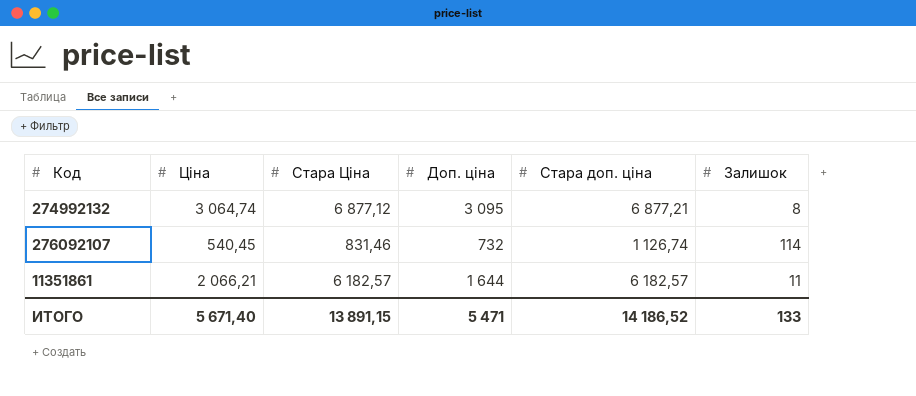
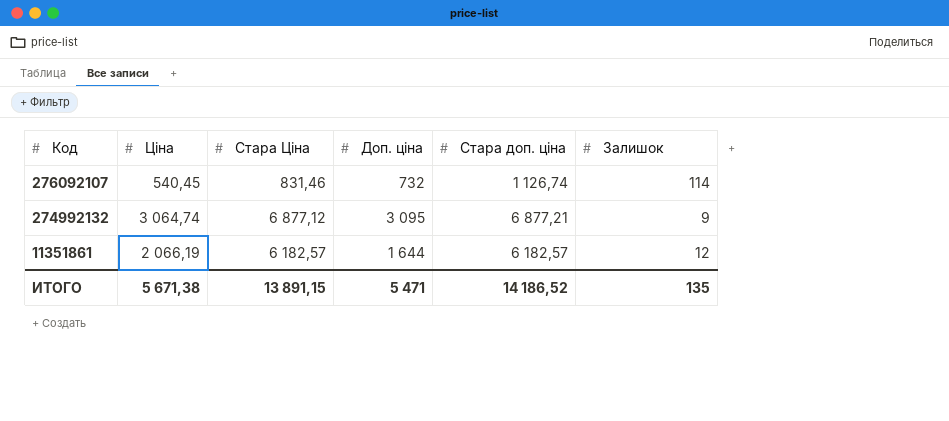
row order: none -> Код descending
274992132 | Залишок: 8 -> 9
11351861 | Ціна: 2 066,21 -> 2 066,19
11351861 | Залишок: 11 -> 12
ИТОГО | Ціна: 5 671,40 -> 5 671,38
ИТОГО | Залишок: 133 -> 135

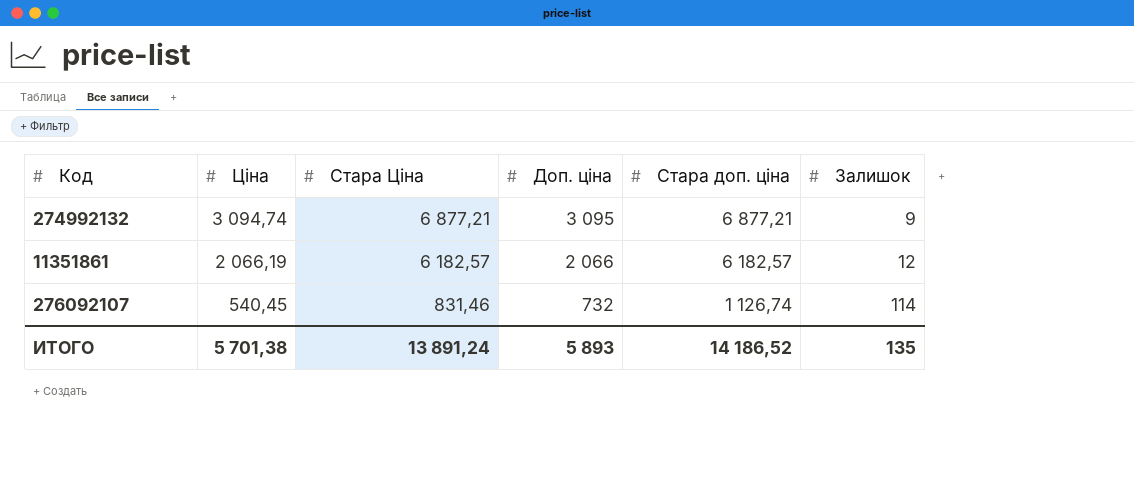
row order: Код descending -> Ціна descending
274992132 | Ціна: 3 064,74 -> 3 094,74
274992132 | Стара Ціна: 6 877,12 -> 6 877,21
11351861 | Доп. ціна: 1 644 -> 2 066
ИТОГО | Ціна: 5 671,38 -> 5 701,38
ИТОГО | Стара Ціна: 13 891,15 -> 13 891,24
ИТОГО | Доп. ціна: 5 471 -> 5 893

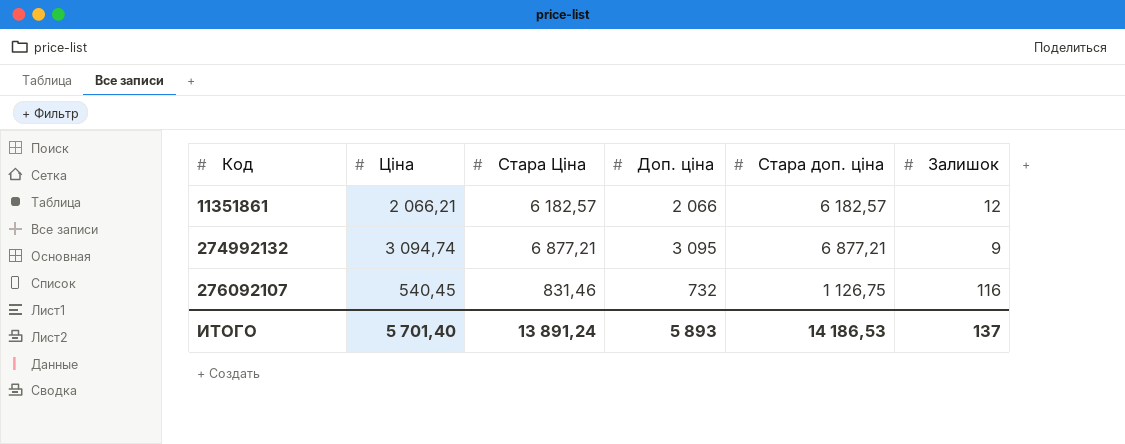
row order: Ціна descending -> Код ascending
11351861 | Ціна: 2 066,19 -> 2 066,21
276092107 | Стара доп. ціна: 1 126,74 -> 1 126,75
276092107 | Залишок: 114 -> 116
ИТОГО | Ціна: 5 701,38 -> 5 701,40
ИТОГО | Стара доп. ціна: 14 186,52 -> 14 186,53
ИТОГО | Залишок: 135 -> 137

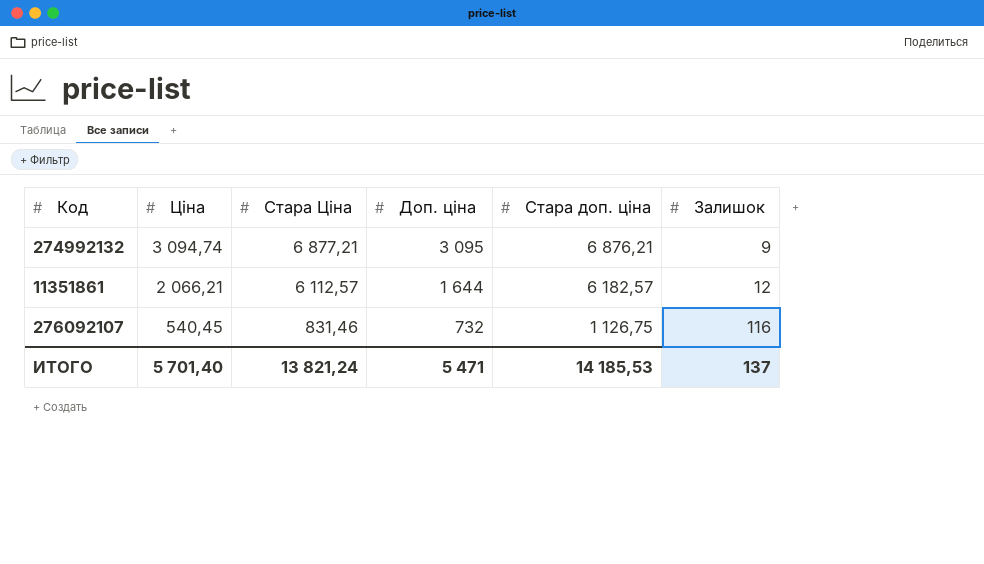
row order: Код ascending -> Ціна descending
274992132 | Стара доп. ціна: 6 877,21 -> 6 876,21
11351861 | Стара Ціна: 6 182,57 -> 6 112,57
11351861 | Доп. ціна: 2 066 -> 1 644
ИТОГО | Стара Ціна: 13 891,24 -> 13 821,24
ИТОГО | Доп. ціна: 5 893 -> 5 471
ИТОГО | Стара доп. ціна: 14 186,53 -> 14 185,53

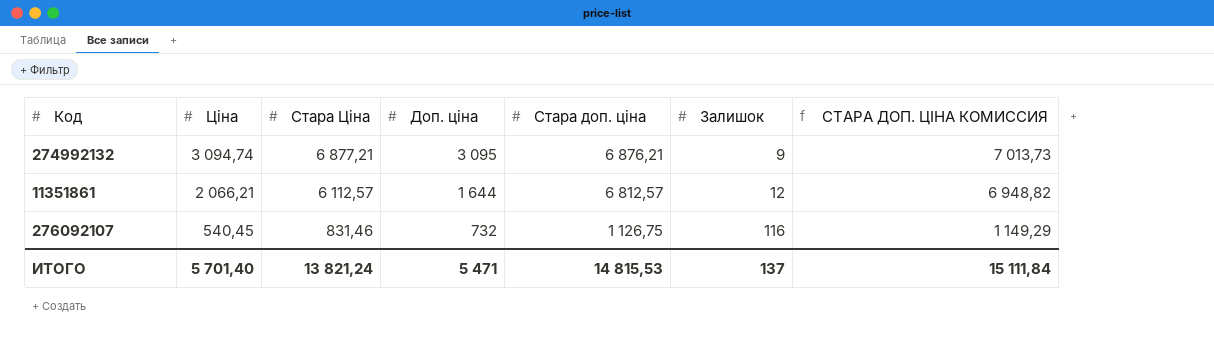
column СТАРА ДОП. ЦІНА КОМИССИЯ | formula: none -> [Стара доп. ціна] * 1,02
11351861 | Стара доп. ціна: 6 182,57 -> 6 812,57
ИТОГО | Стара доп. ціна: 14 185,53 -> 14 815,53

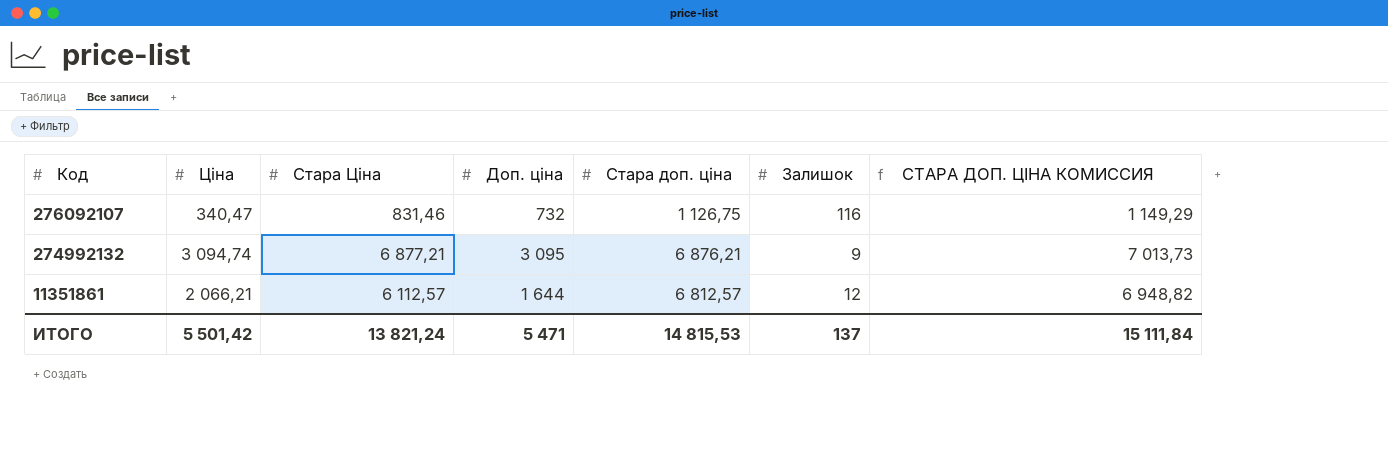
row order: Ціна descending -> Код descending
276092107 | Ціна: 540,45 -> 340,47
ИТОГО | Ціна: 5 701,40 -> 5 501,42

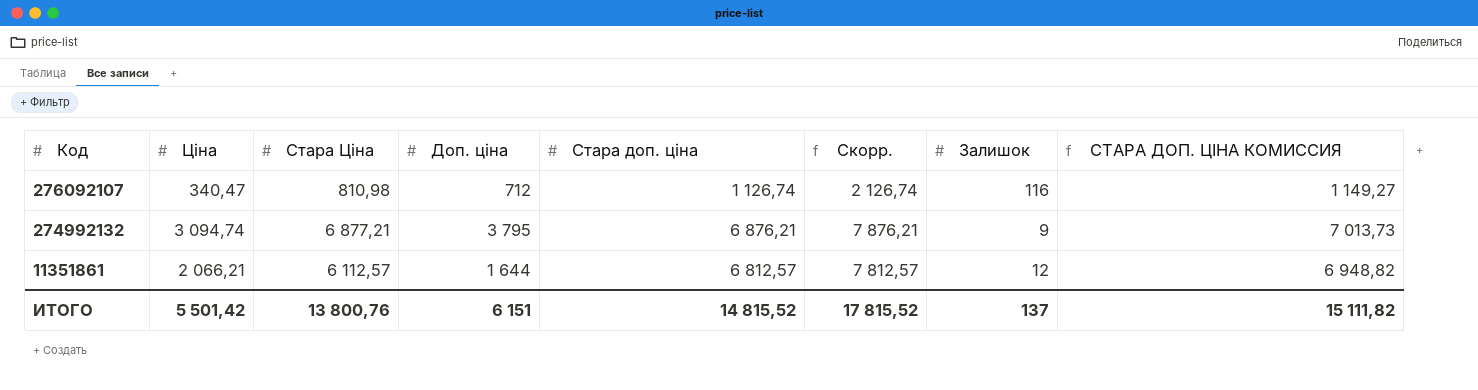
column Скорр. | formula: none -> [Стара доп. ціна] + 1000
276092107 | Стара Ціна: 831,46 -> 810,98
276092107 | Доп. ціна: 732 -> 712
276092107 | Стара доп. ціна: 1 126,75 -> 1 126,74
276092107 | СТАРА ДОП. ЦІНА КОМИССИЯ: 1 149,29 -> 1 149,27
274992132 | Доп. ціна: 3 095 -> 3 795
ИТОГО | Стара Ціна: 13 821,24 -> 13 800,76
ИТОГО | Доп. ціна: 5 471 -> 6 151
ИТОГО | Стара доп. ціна: 14 815,53 -> 14 815,52
ИТОГО | СТАРА ДОП. ЦІНА КОМИССИЯ: 15 111,84 -> 15 111,82

